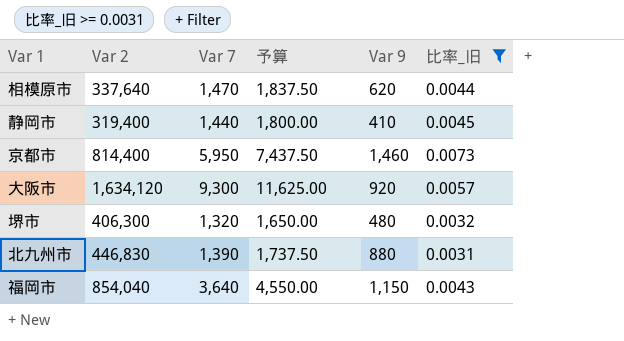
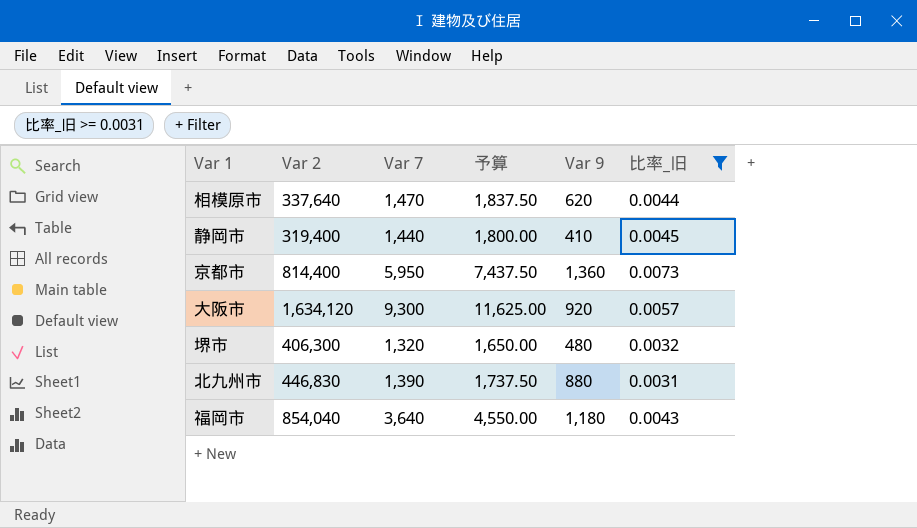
京都市 | Var 9: 1,460 -> 1,360
福岡市 | Var 9: 1,150 -> 1,180

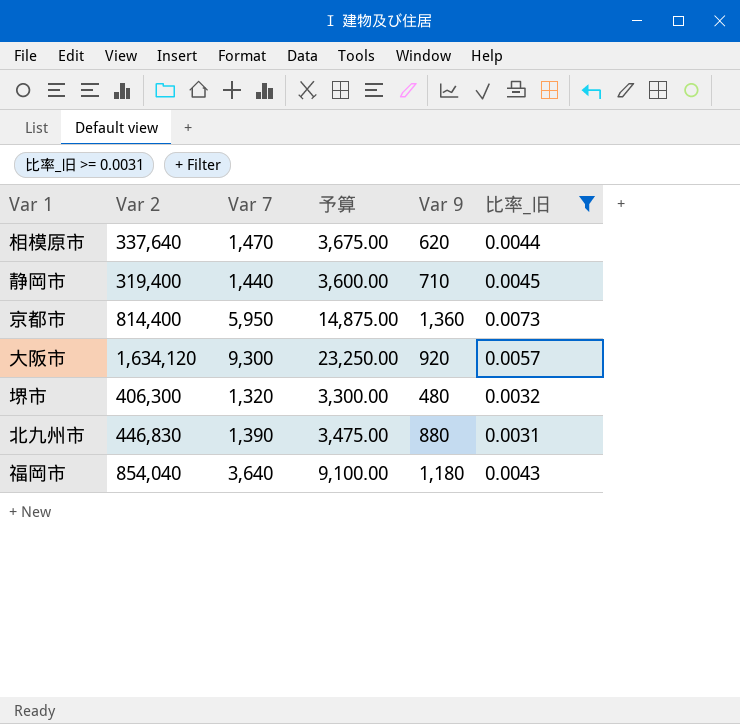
column 予算 | formula: [Var 7] * 1.25 -> [Var 7] * 2.5
静岡市 | Var 9: 410 -> 710

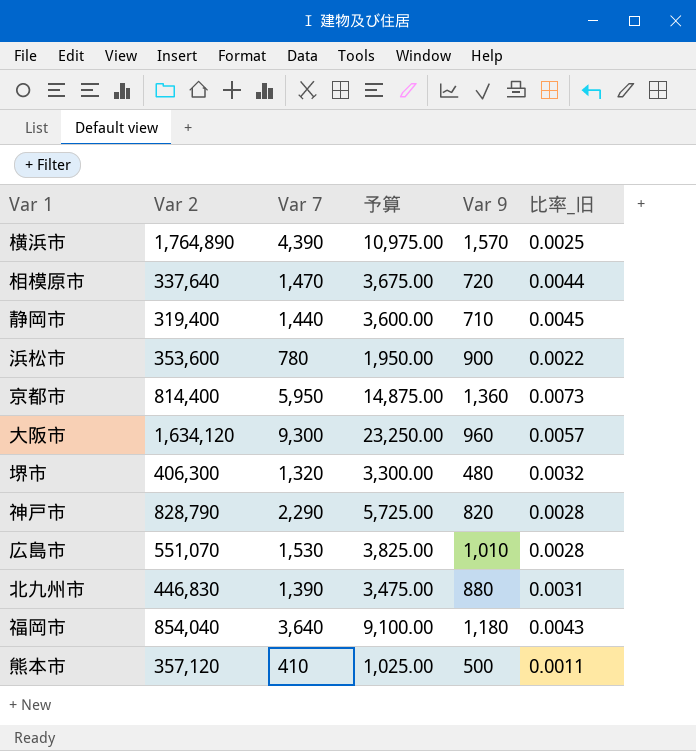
filter: 比率_旧 >= 0.0031 -> none
相模原市 | Var 9: 620 -> 720
大阪市 | Var 9: 920 -> 960

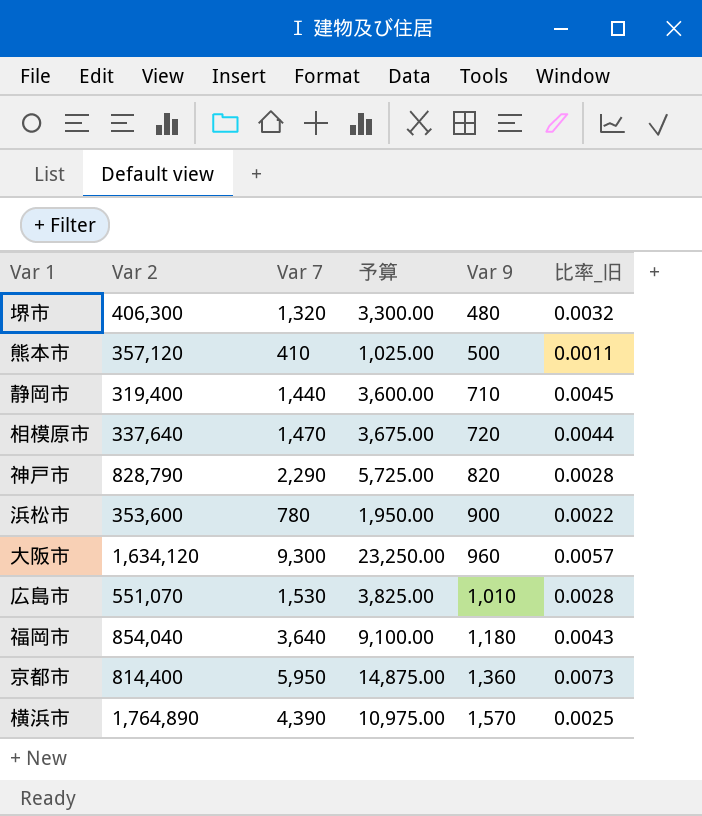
row order: none -> Var 9 ascending
row 北九州市: 446,830 | 1,390 | 3,475.00 | 880 | 0.0031 -> none

